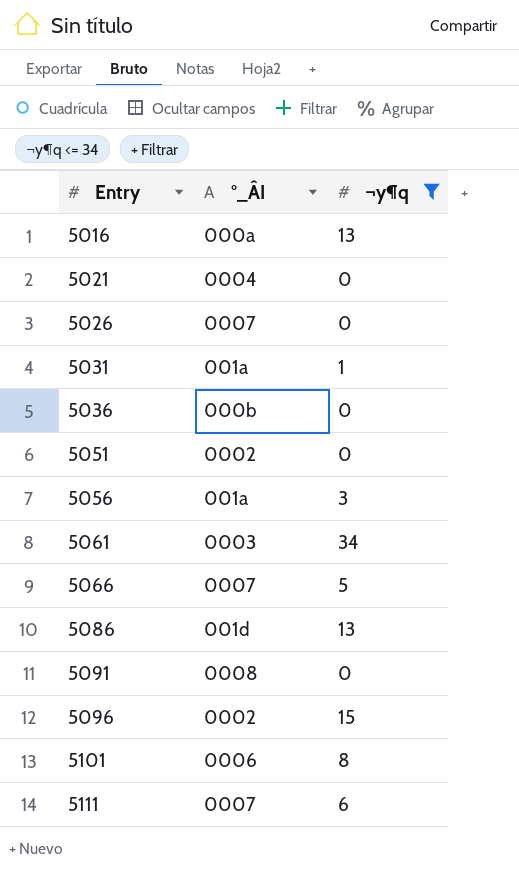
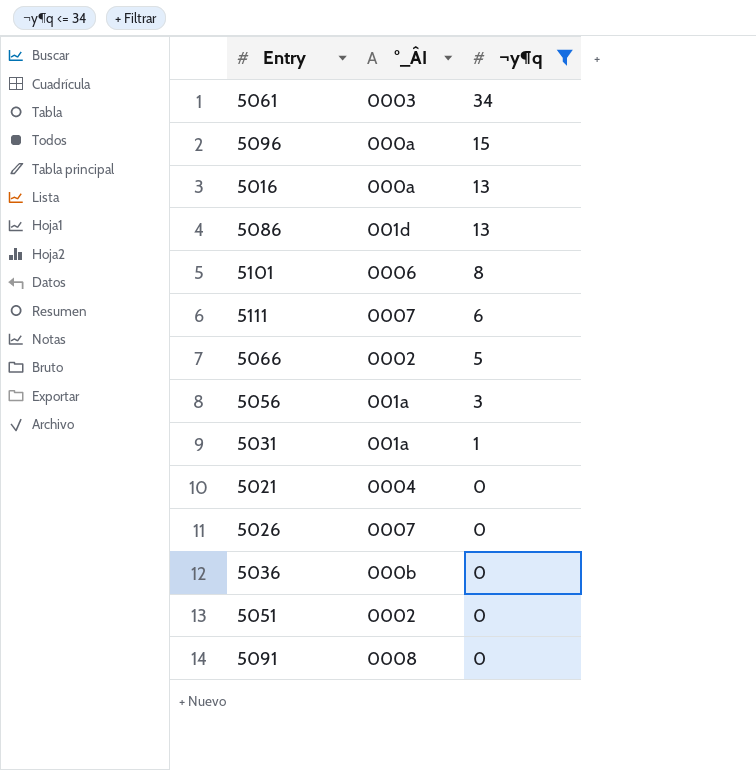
row order: Entry ascending -> ¬y¶q descending
5096 | °_ÂI: 0002 -> 000a
5066 | °_ÂI: 0007 -> 0002

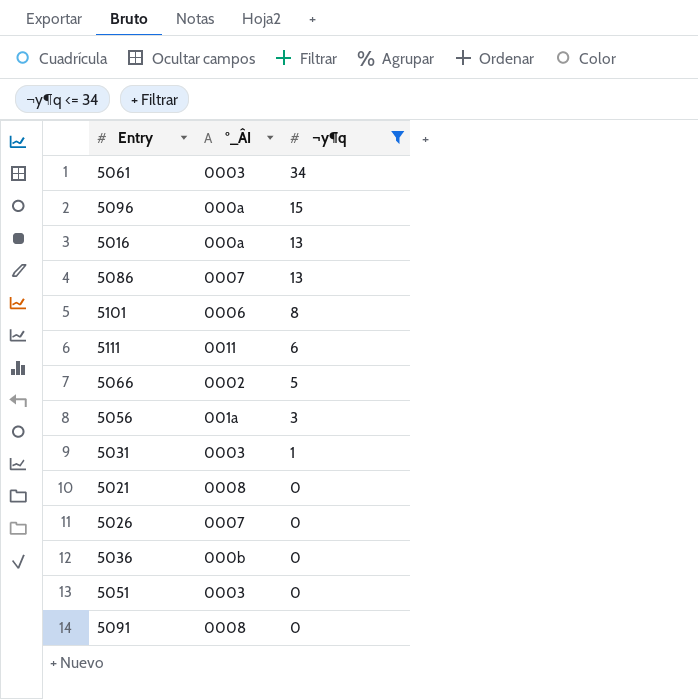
5086 | °_ÂI: 001d -> 0007
5111 | °_ÂI: 0007 -> 0011
5031 | °_ÂI: 001a -> 0003
5021 | °_ÂI: 0004 -> 0008
5051 | °_ÂI: 0002 -> 0003

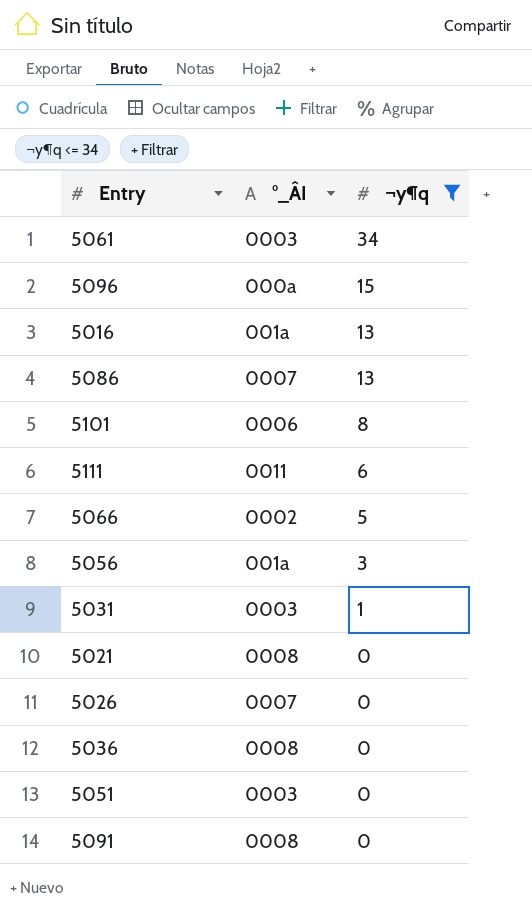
5016 | °_ÂI: 000a -> 001a
5036 | °_ÂI: 000b -> 0008

